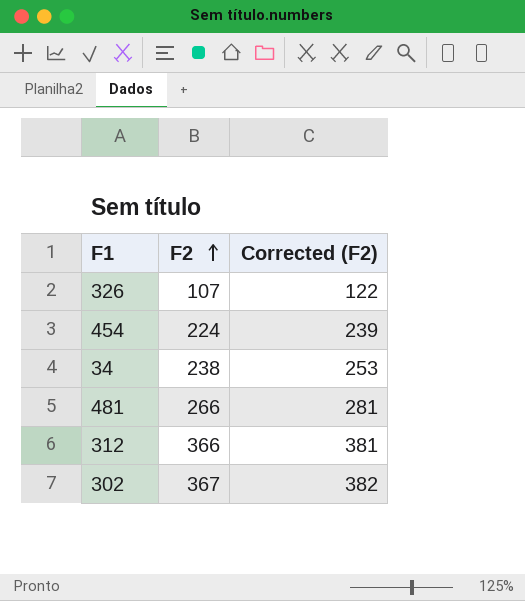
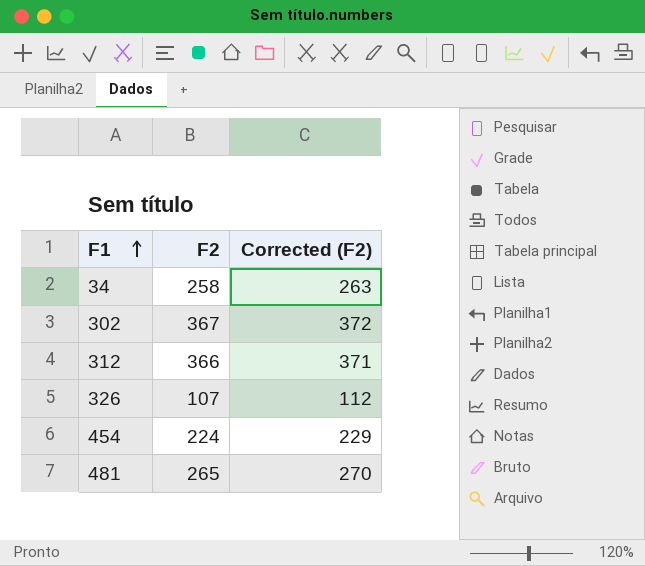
row order: F2 ascending -> F1 ascending
column Corrected (F2) | formula: [F2] + 15 -> [F2] + 5
34 | F2: 238 -> 258
481 | F2: 266 -> 265

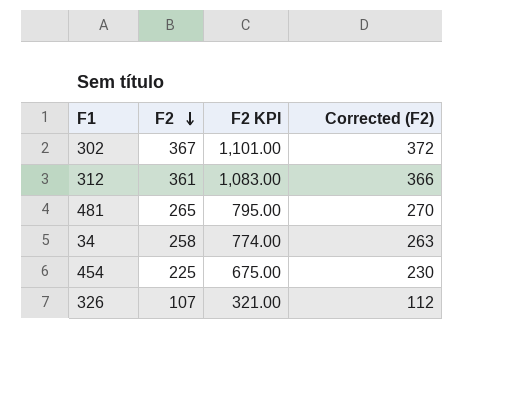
row order: F1 ascending -> F2 descending
column F2 KPI | formula: none -> [F2] * 3
312 | F2: 366 -> 361
312 | Corrected (F2): 371 -> 366
454 | F2: 224 -> 225
454 | Corrected (F2): 229 -> 230

